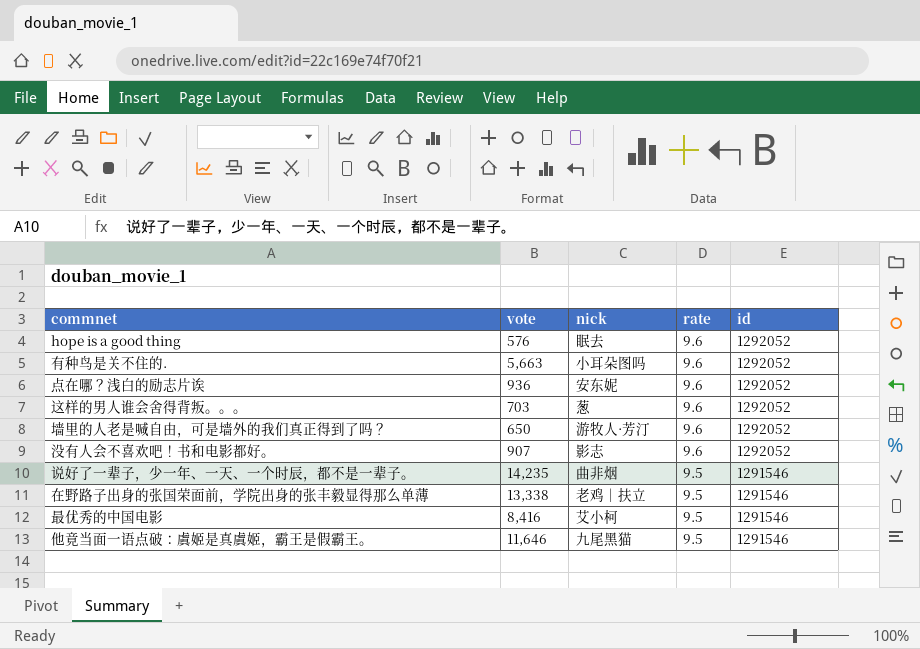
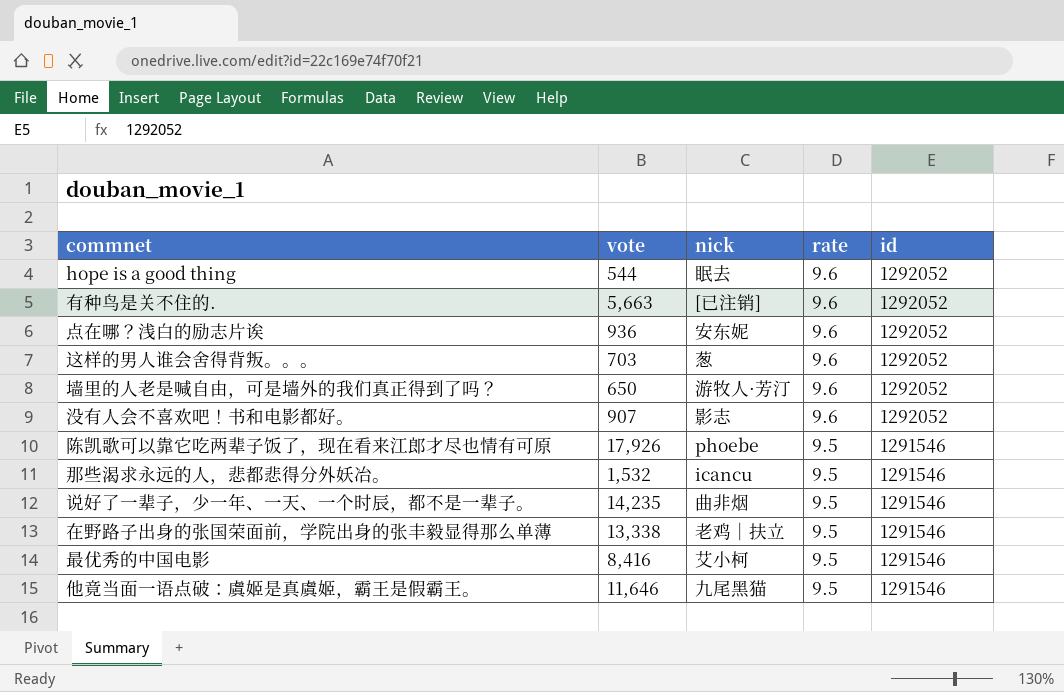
hope is a good thing | vote: 576 -> 544
有种鸟是关不住的. | nick: 小耳朵图吗 -> [已注销]
row 陈凯歌可以靠它吃两辈子饭了，现在看来江郎才尽也情有可原: none -> 17,926 | phoebe | 9.5 | 1291546
row 那些渴求永远的人，悲都悲得分外妖冶。: none -> 1,532 | icancu | 9.5 | 1291546

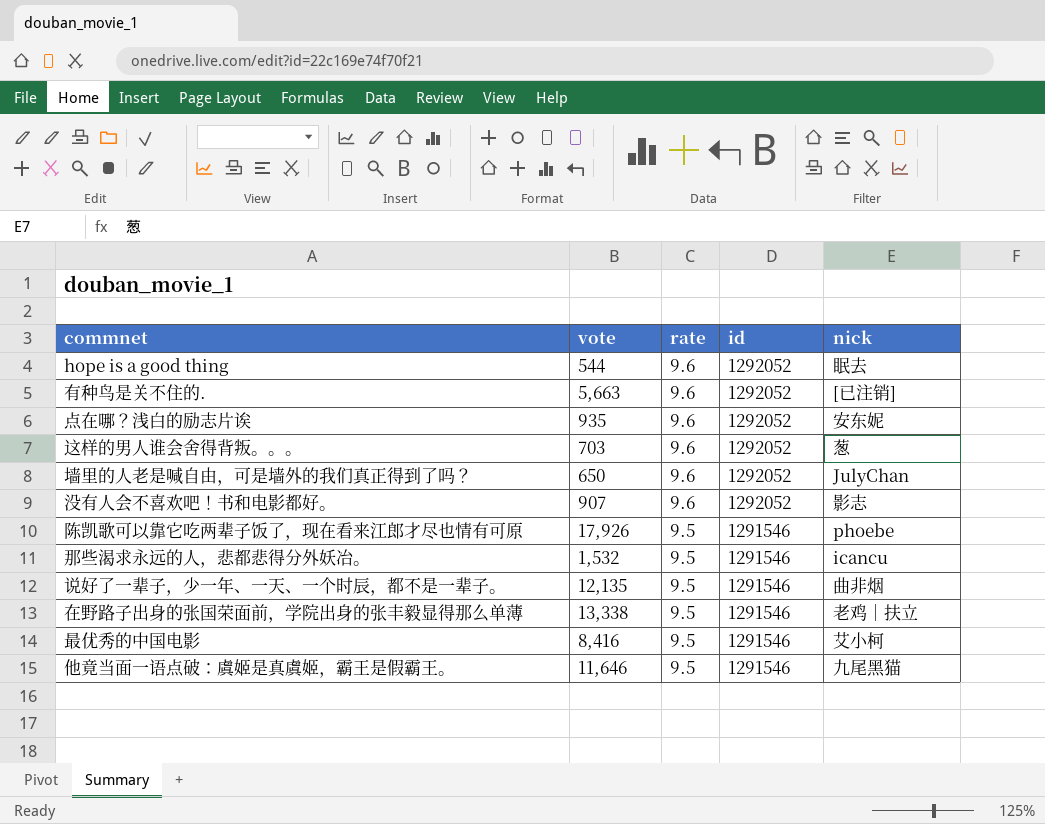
column nick | position: 3 -> 5
点在哪？浅白的励志片诶 | vote: 936 -> 935
墙里的人老是喊自由，可是墙外的我们真正得到了吗？ | nick: 游牧人·芳汀 -> JulyChan
说好了一辈子，少一年、一天、一个时辰，都不是一辈子。 | vote: 14,235 -> 12,135

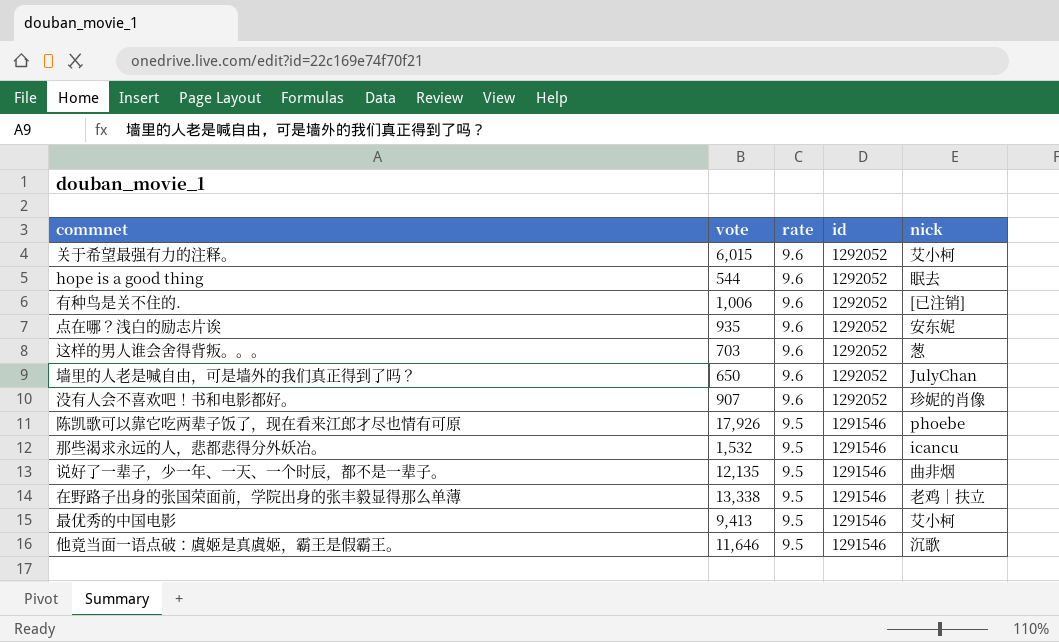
row 关于希望最强有力的注释。: none -> 6,015 | 9.6 | 1292052 | 艾小柯
有种鸟是关不住的. | vote: 5,663 -> 1,006
没有人会不喜欢吧！书和电影都好。 | nick: 影志 -> 珍妮的肖像
最优秀的中国电影 | vote: 8,416 -> 9,413
他竟当面一语点破：虞姬是真虞姬，霸王是假霸王。 | nick: 九尾黑猫 -> 沉歌

